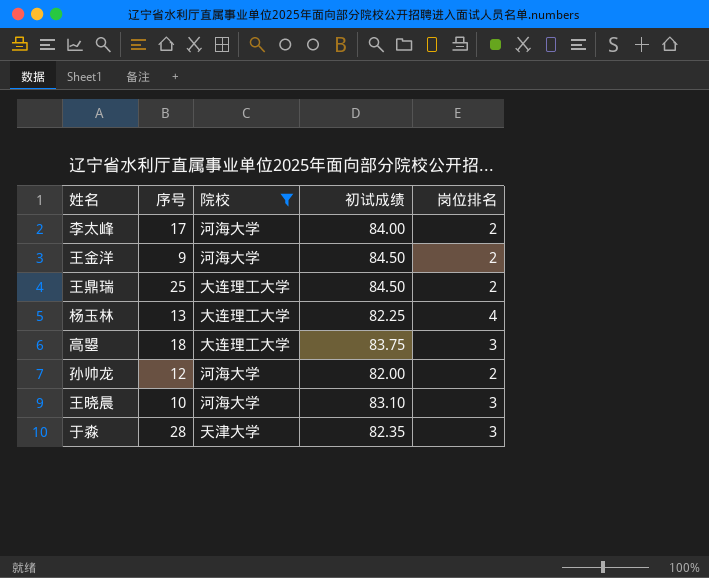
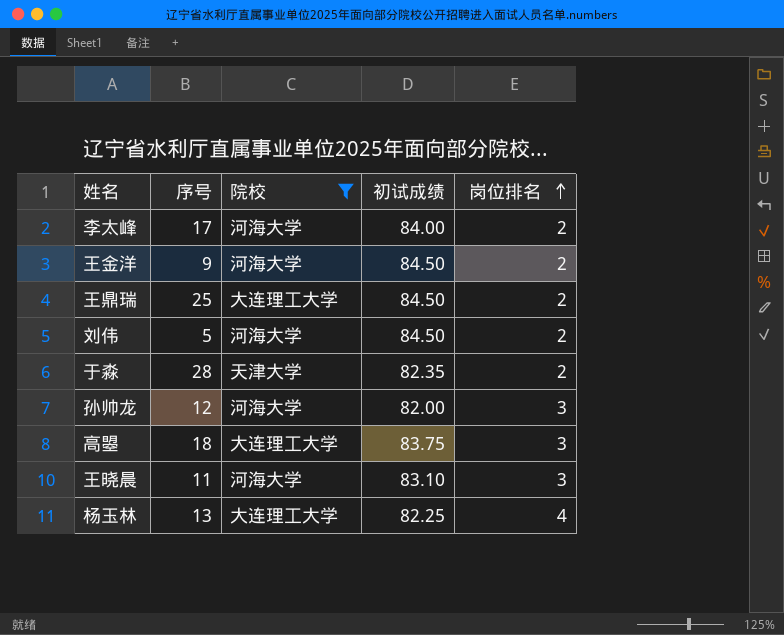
row order: none -> 岗位排名 ascending
row 刘伟: none -> 5 | 河海大学 | 84.50 | 2
于淼 | 岗位排名: 3 -> 2
孙帅龙 | 岗位排名: 2 -> 3
王晓晨 | 序号: 10 -> 11

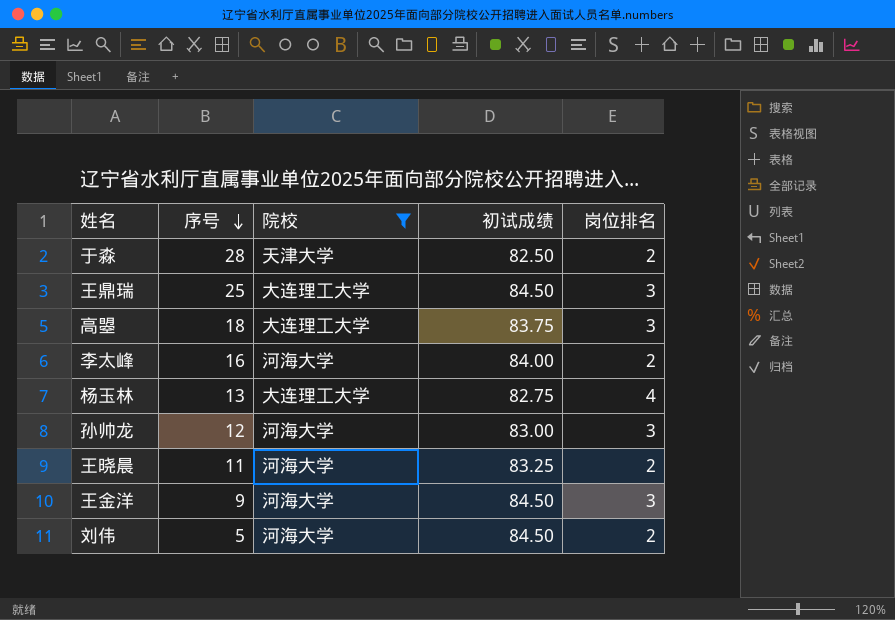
row order: 岗位排名 ascending -> 序号 descending
于淼 | 初试成绩: 82.35 -> 82.50
王鼎瑞 | 岗位排名: 2 -> 3
李太峰 | 序号: 17 -> 16
杨玉林 | 初试成绩: 82.25 -> 82.75
孙帅龙 | 初试成绩: 82.00 -> 83.00
王晓晨 | 初试成绩: 83.10 -> 83.25
王晓晨 | 岗位排名: 3 -> 2
王金洋 | 岗位排名: 2 -> 3

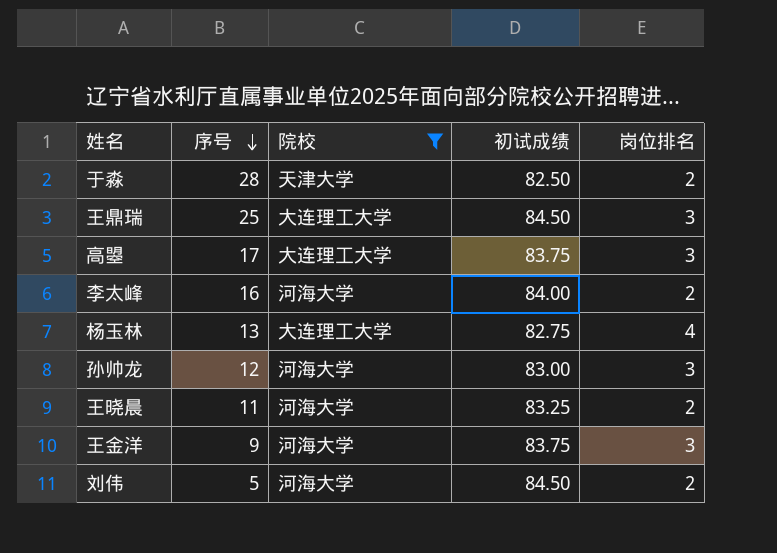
高曌 | 序号: 18 -> 17
王金洋 | 初试成绩: 84.50 -> 83.75

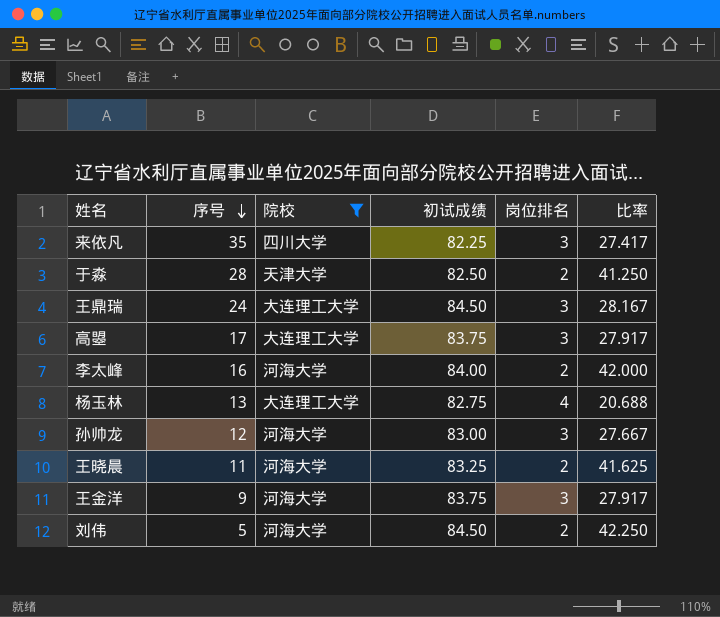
column 比率 | formula: none -> [初试成绩] / [岗位排名]
row 来依凡: none -> 35 | 四川大学 | 82.25 | 3 | 27.417
王鼎瑞 | 序号: 25 -> 24

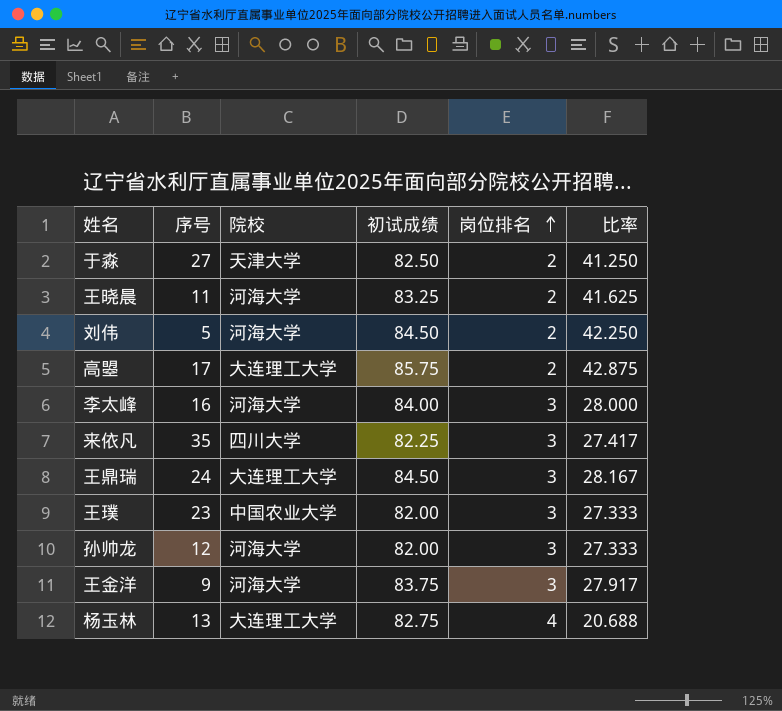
filter: 院校 != 中国农业大学 -> none
row order: 序号 descending -> 岗位排名 ascending
于淼 | 序号: 28 -> 27
高曌 | 初试成绩: 83.75 -> 85.75
高曌 | 岗位排名: 3 -> 2
高曌 | 比率: 27.917 -> 42.875
李太峰 | 岗位排名: 2 -> 3
李太峰 | 比率: 42.000 -> 28.000
孙帅龙 | 初试成绩: 83.00 -> 82.00
孙帅龙 | 比率: 27.667 -> 27.333

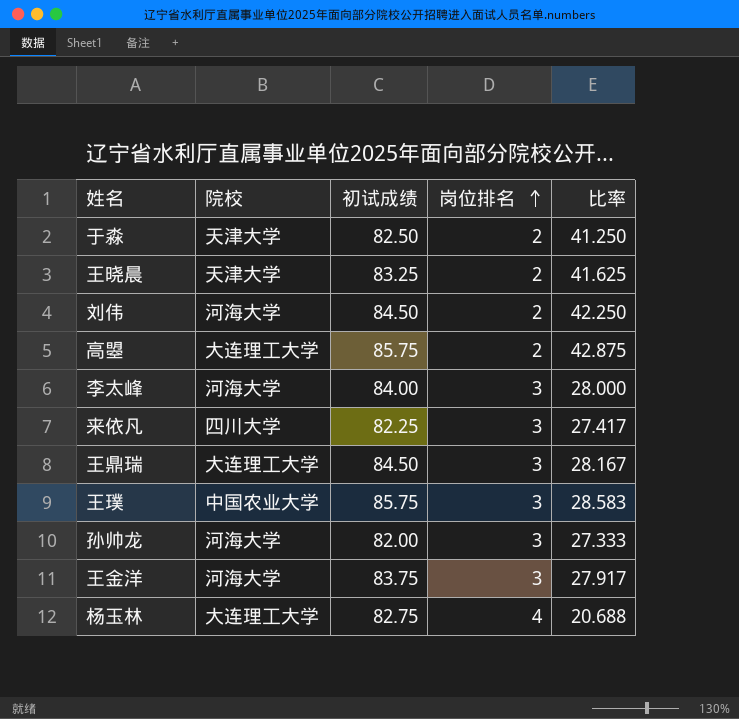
column 序号 | position: 2 -> none
王晓晨 | 院校: 河海大学 -> 天津大学
王璞 | 初试成绩: 82.00 -> 85.75
王璞 | 比率: 27.333 -> 28.583

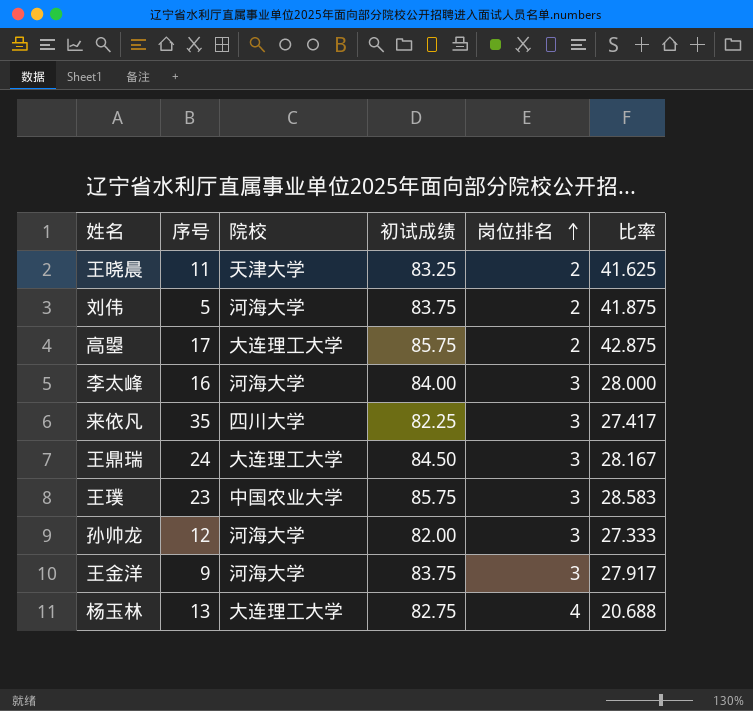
column 序号 | position: none -> 2
row 于淼: 天津大学 | 82.50 | 2 | 41.250 -> none
刘伟 | 初试成绩: 84.50 -> 83.75
刘伟 | 比率: 42.250 -> 41.875

